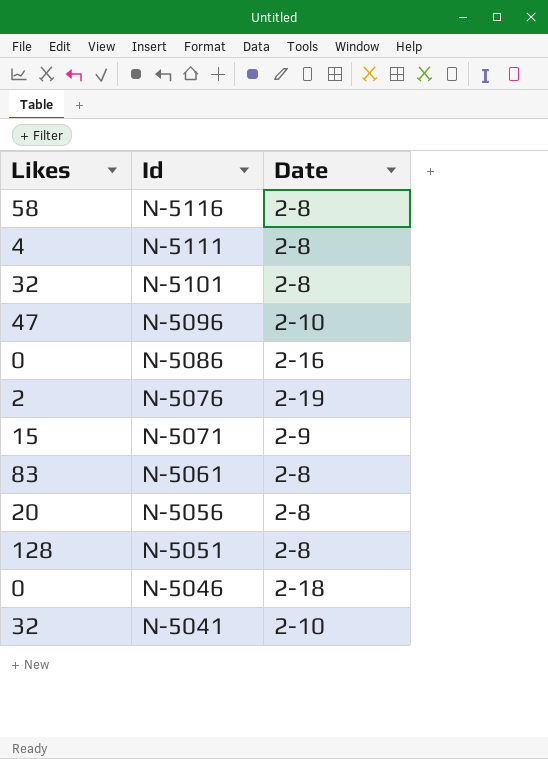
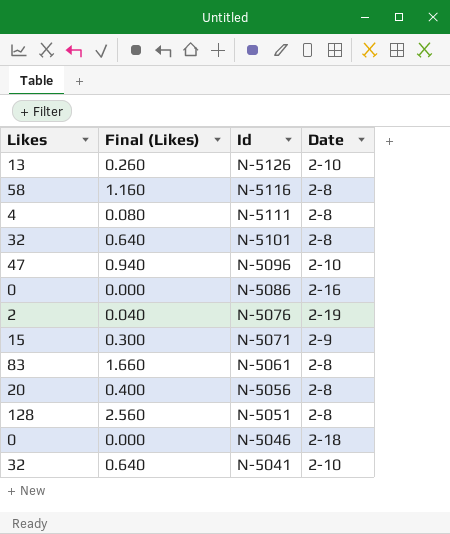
column Final (Likes) | formula: none -> [Likes] * 0.02
row N-5126: none -> 13 | 0.260 | 2-10

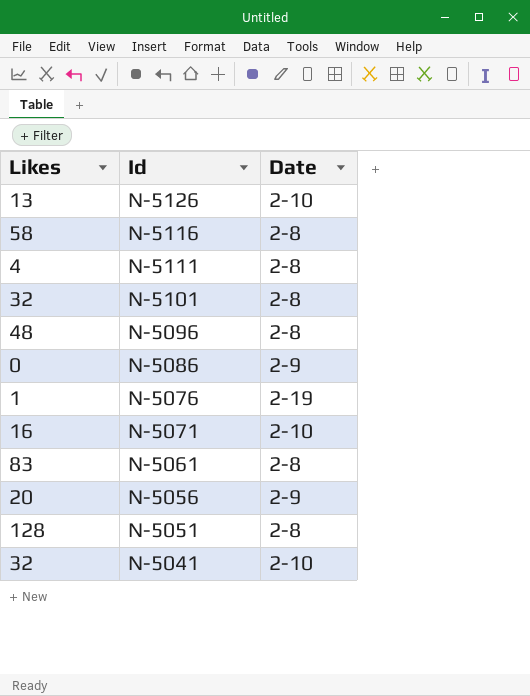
column Final (Likes) | formula: [Likes] * 0.02 -> none
row N-5046: 0 | 0.000 | 2-18 -> none
N-5096 | Likes: 47 -> 48
N-5096 | Date: 2-10 -> 2-8
N-5086 | Date: 2-16 -> 2-9
N-5076 | Likes: 2 -> 1
N-5071 | Likes: 15 -> 16
N-5071 | Date: 2-9 -> 2-10
N-5056 | Date: 2-8 -> 2-9

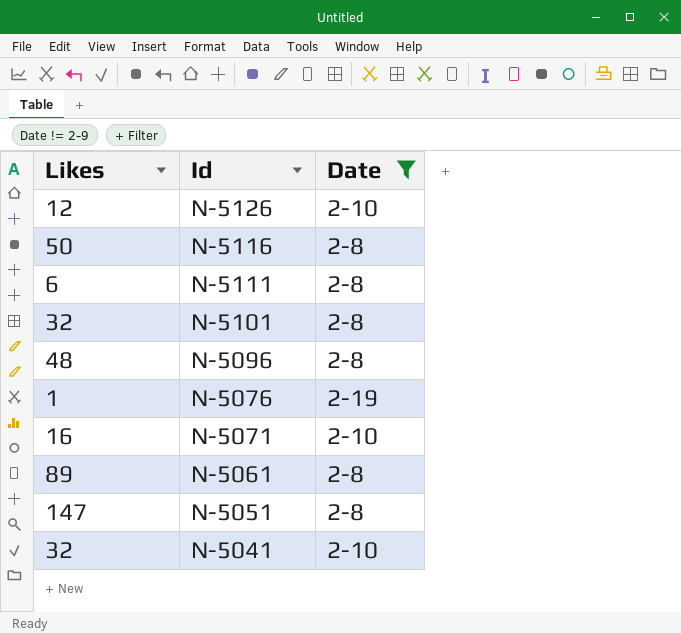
filter: none -> Date != 2-9
N-5126 | Likes: 13 -> 12
N-5116 | Likes: 58 -> 50
N-5111 | Likes: 4 -> 6
N-5061 | Likes: 83 -> 89
N-5051 | Likes: 128 -> 147

